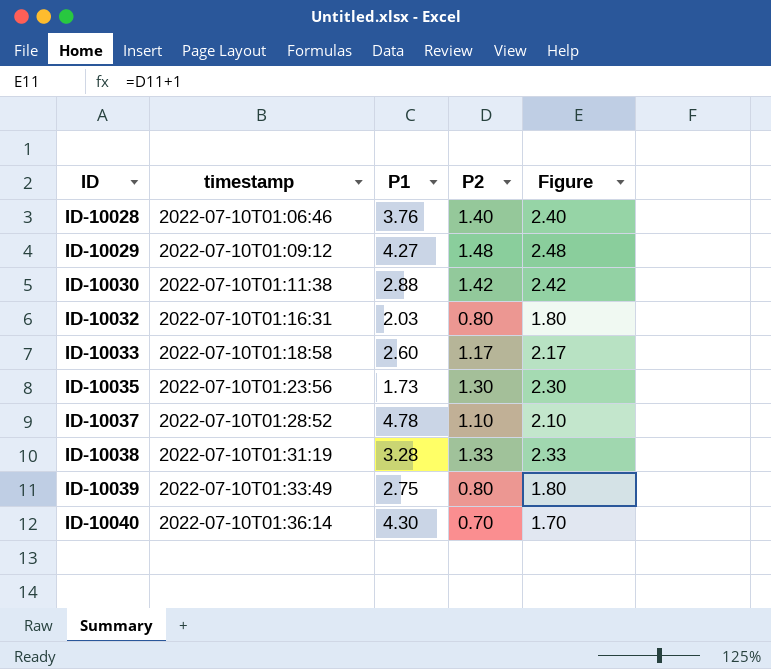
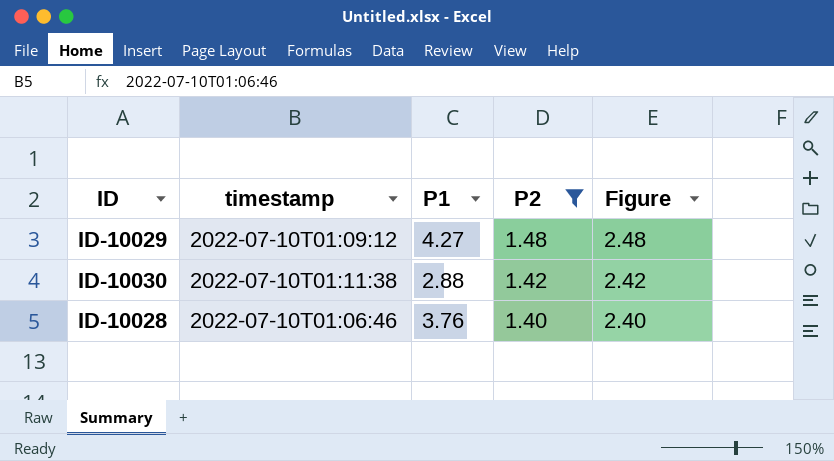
filter: none -> P2 >= 1.40
row order: ID ascending -> P2 descending

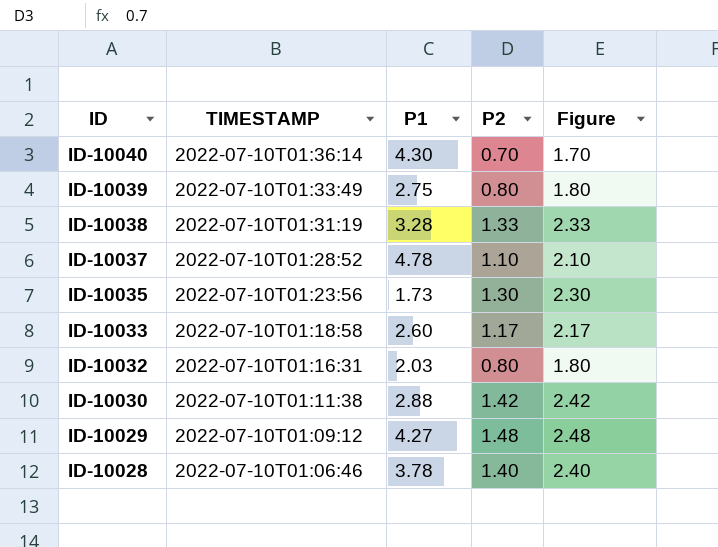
filter: P2 >= 1.40 -> none
row order: P2 descending -> ID descending
column name: timestamp -> TIMESTAMP
ID-10028 | P1: 3.76 -> 3.78

